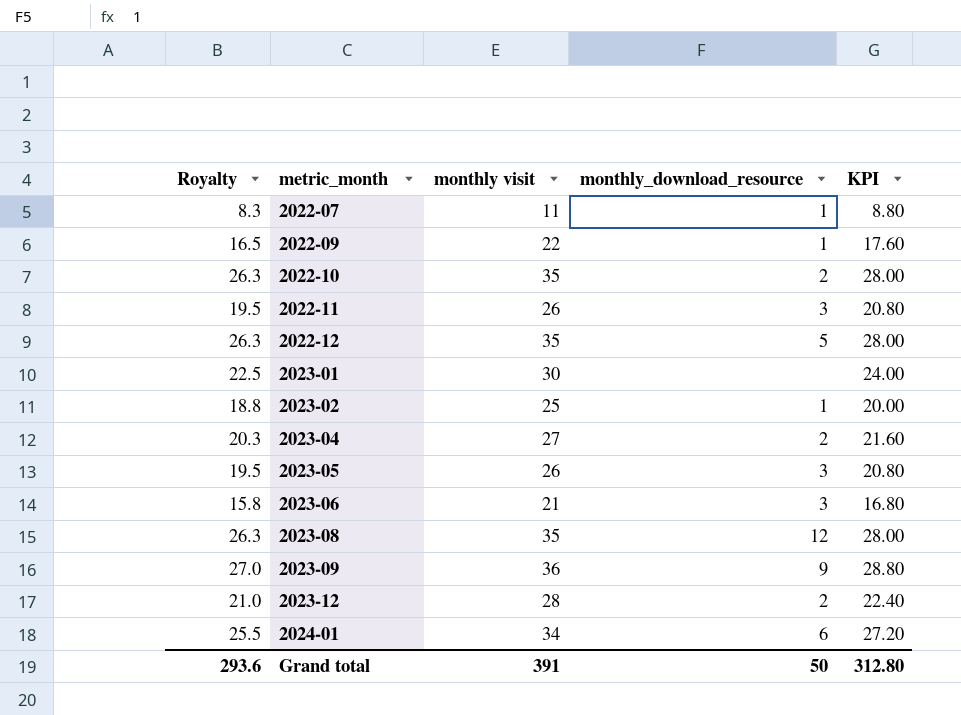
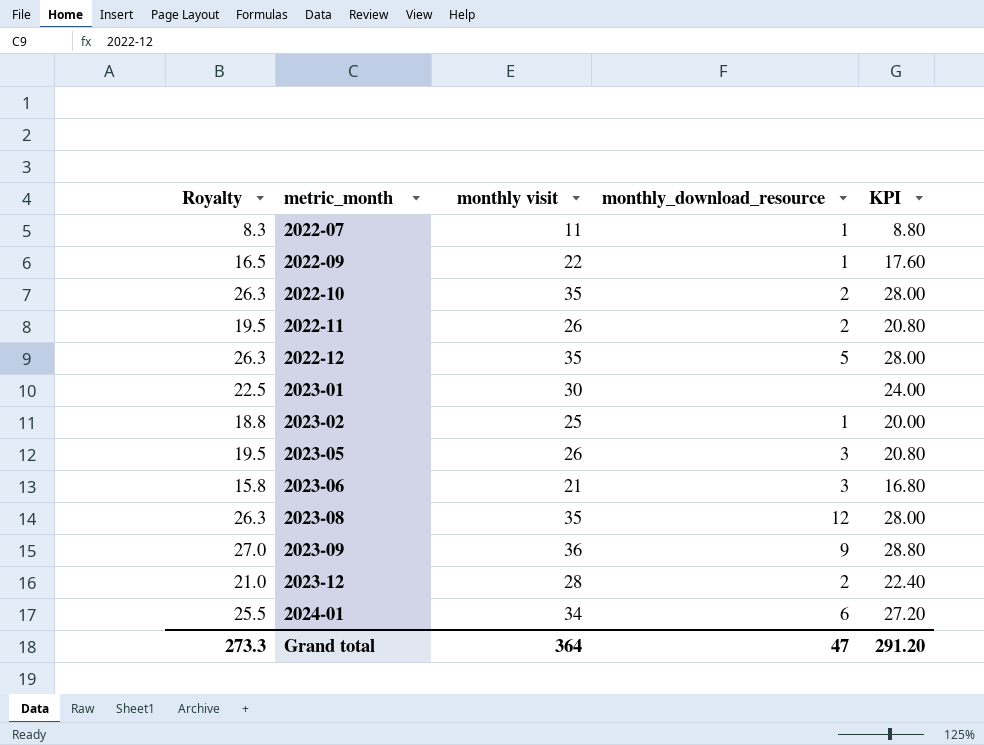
row 2023-04: 20.3 | 27 | 2 | 21.60 -> none
2022-11 | monthly_download_resource: 3 -> 2
Grand total | Royalty: 293.6 -> 273.3
Grand total | monthly visit: 391 -> 364
Grand total | monthly_download_resource: 50 -> 47
Grand total | KPI: 312.80 -> 291.20

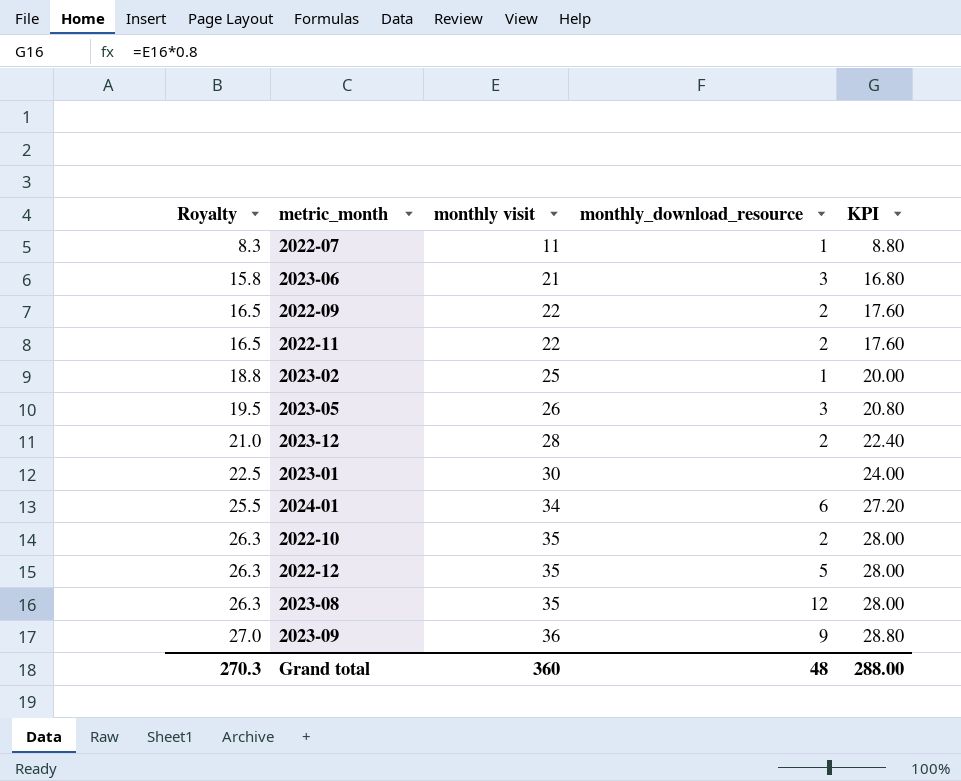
row order: metric_month ascending -> Royalty ascending
2022-09 | monthly_download_resource: 1 -> 2
2022-11 | Royalty: 19.5 -> 16.5
2022-11 | monthly visit: 26 -> 22
2022-11 | KPI: 20.80 -> 17.60
Grand total | Royalty: 273.3 -> 270.3
Grand total | monthly visit: 364 -> 360
Grand total | monthly_download_resource: 47 -> 48
Grand total | KPI: 291.20 -> 288.00

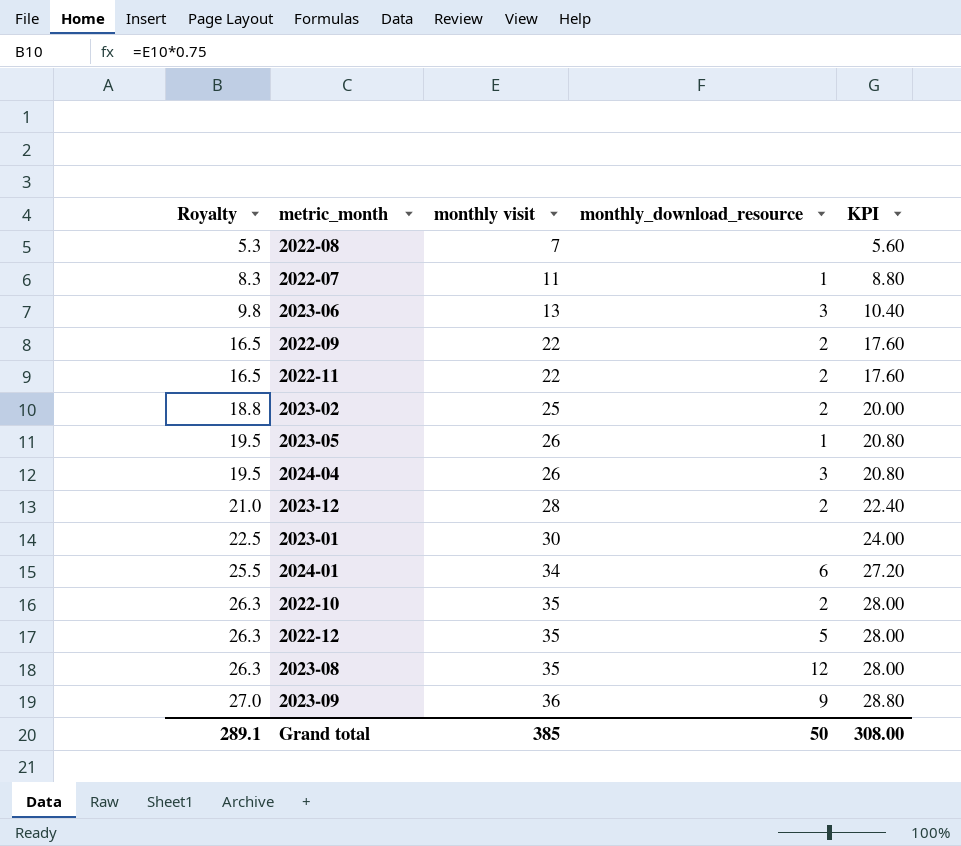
row 2022-08: none -> 5.3 | 7 | none | 5.60
2023-06 | Royalty: 15.8 -> 9.8
2023-06 | monthly visit: 21 -> 13
2023-06 | KPI: 16.80 -> 10.40
2023-02 | monthly_download_resource: 1 -> 2
2023-05 | monthly_download_resource: 3 -> 1
row 2024-04: none -> 19.5 | 26 | 3 | 20.80
Grand total | Royalty: 270.3 -> 289.1
Grand total | monthly visit: 360 -> 385
Grand total | monthly_download_resource: 48 -> 50
Grand total | KPI: 288.00 -> 308.00

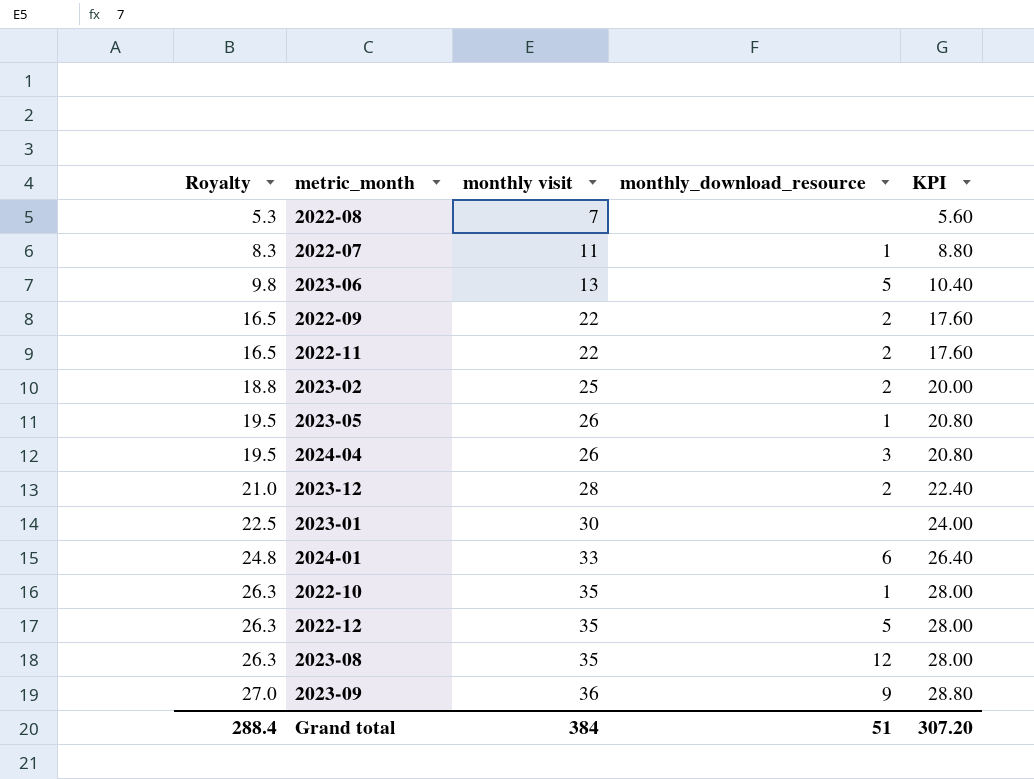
2023-06 | monthly_download_resource: 3 -> 5
2024-01 | Royalty: 25.5 -> 24.8
2024-01 | monthly visit: 34 -> 33
2024-01 | KPI: 27.20 -> 26.40
2022-10 | monthly_download_resource: 2 -> 1
Grand total | Royalty: 289.1 -> 288.4
Grand total | monthly visit: 385 -> 384
Grand total | monthly_download_resource: 50 -> 51
Grand total | KPI: 308.00 -> 307.20

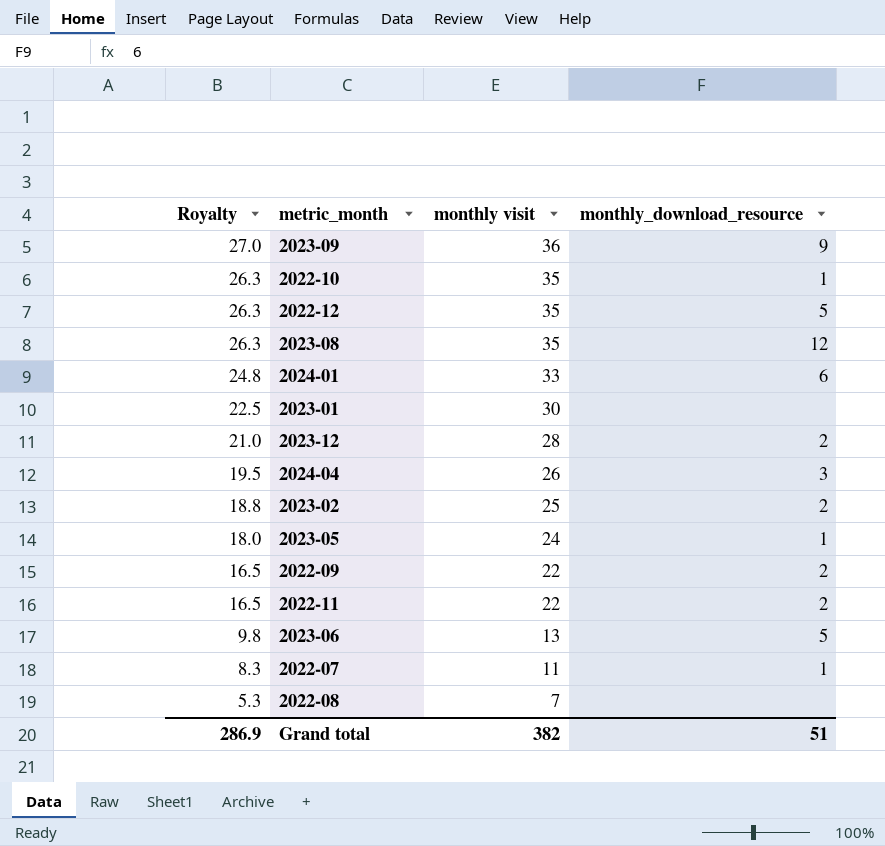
row order: Royalty ascending -> Royalty descending
column KPI | formula: [monthly visit] * 0.8 -> none
2023-05 | Royalty: 19.5 -> 18.0
2023-05 | monthly visit: 26 -> 24
Grand total | Royalty: 288.4 -> 286.9
Grand total | monthly visit: 384 -> 382

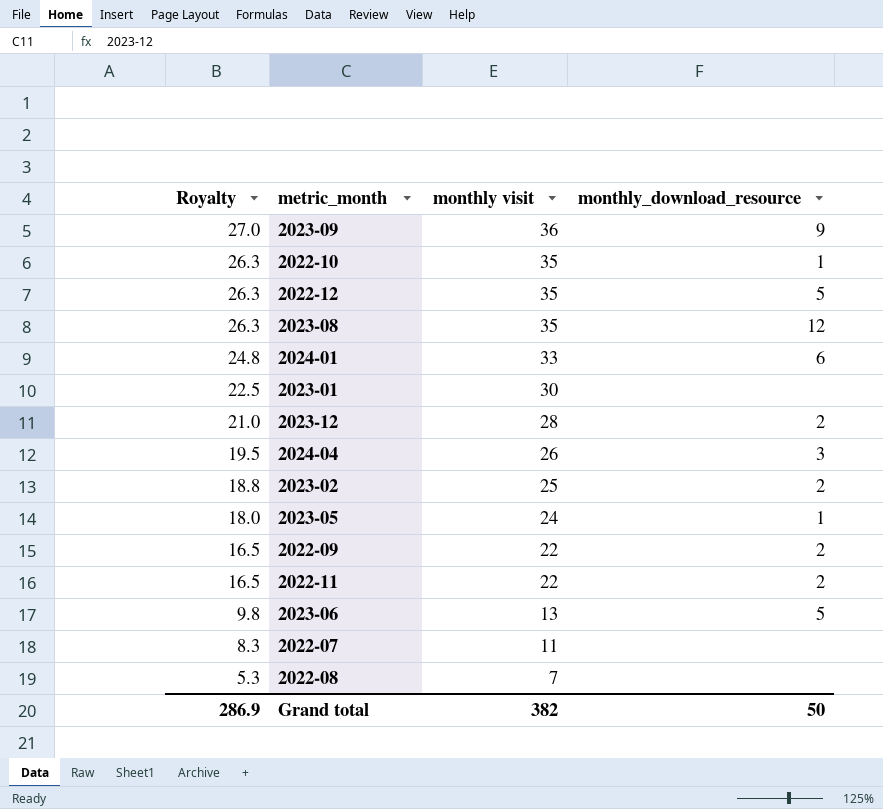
2022-07 | monthly_download_resource: 1 -> none
Grand total | monthly_download_resource: 51 -> 50

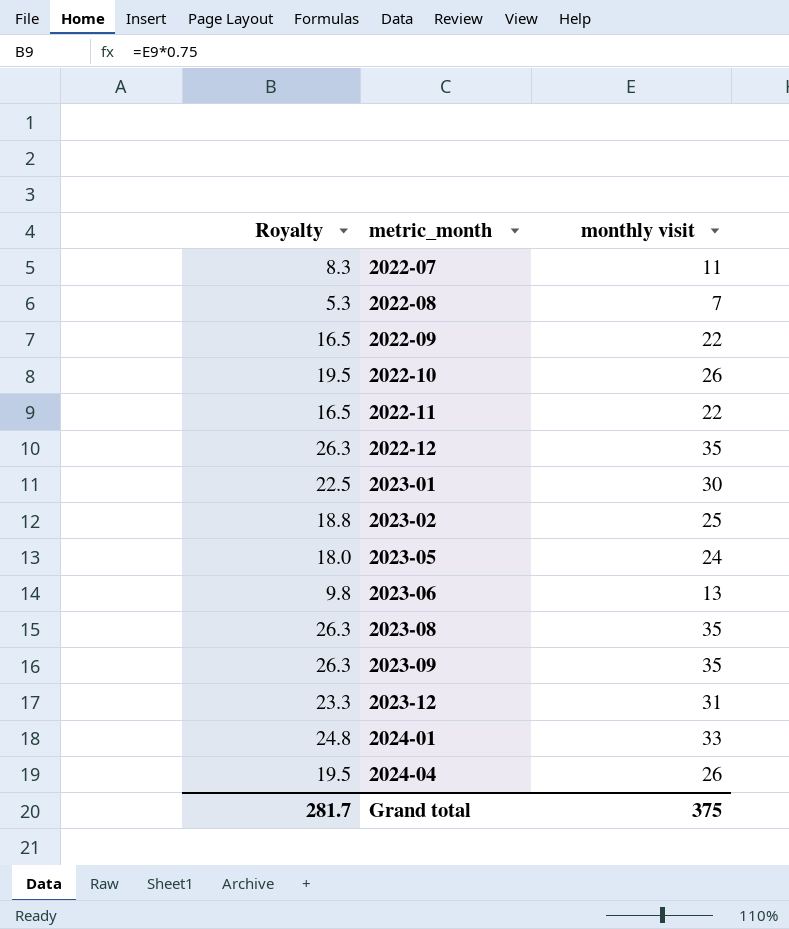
row order: Royalty descending -> metric_month ascending
column monthly_download_resource | position: 4 -> none
2022-10 | Royalty: 26.3 -> 19.5
2022-10 | monthly visit: 35 -> 26
2023-09 | Royalty: 27.0 -> 26.3
2023-09 | monthly visit: 36 -> 35
2023-12 | Royalty: 21.0 -> 23.3
2023-12 | monthly visit: 28 -> 31
Grand total | Royalty: 286.9 -> 281.7
Grand total | monthly visit: 382 -> 375

